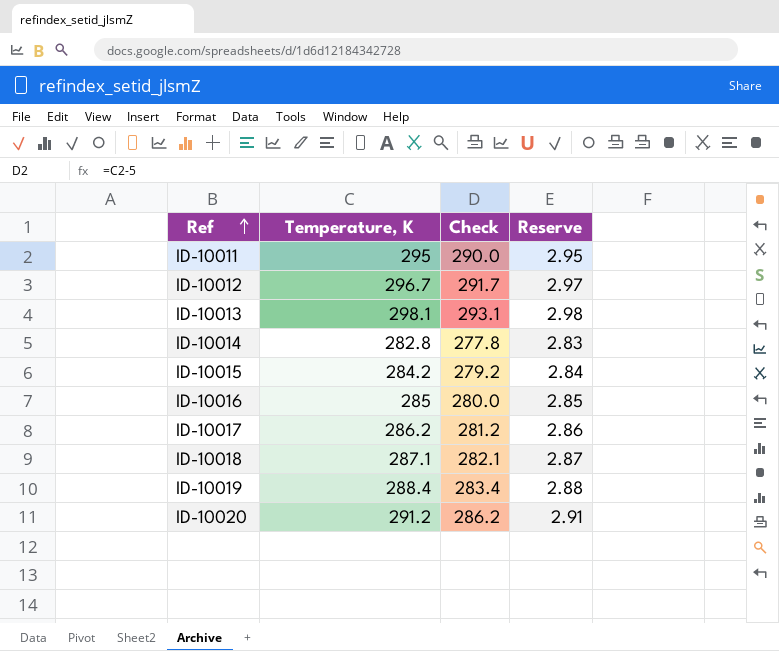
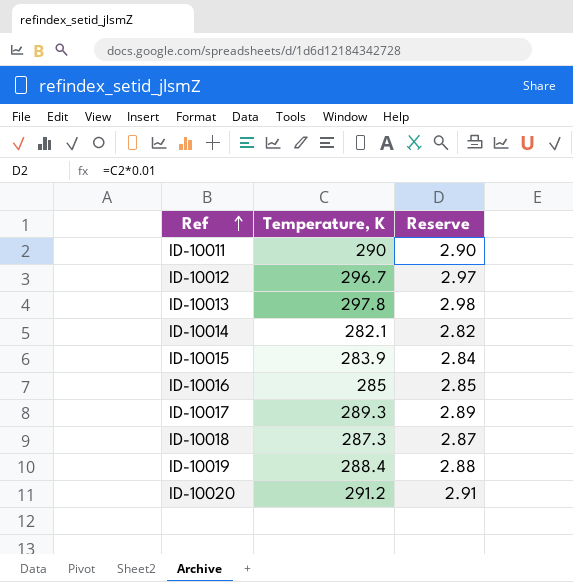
column Check | formula: [Temperature, K] - 5 -> none
ID-10011 | Temperature, K: 295 -> 290
ID-10011 | Reserve: 2.95 -> 2.90
ID-10013 | Temperature, K: 298.1 -> 297.8
ID-10014 | Temperature, K: 282.8 -> 282.1
ID-10014 | Reserve: 2.83 -> 2.82
ID-10015 | Temperature, K: 284.2 -> 283.9
ID-10017 | Temperature, K: 286.2 -> 289.3
ID-10017 | Reserve: 2.86 -> 2.89
ID-10018 | Temperature, K: 287.1 -> 287.3

